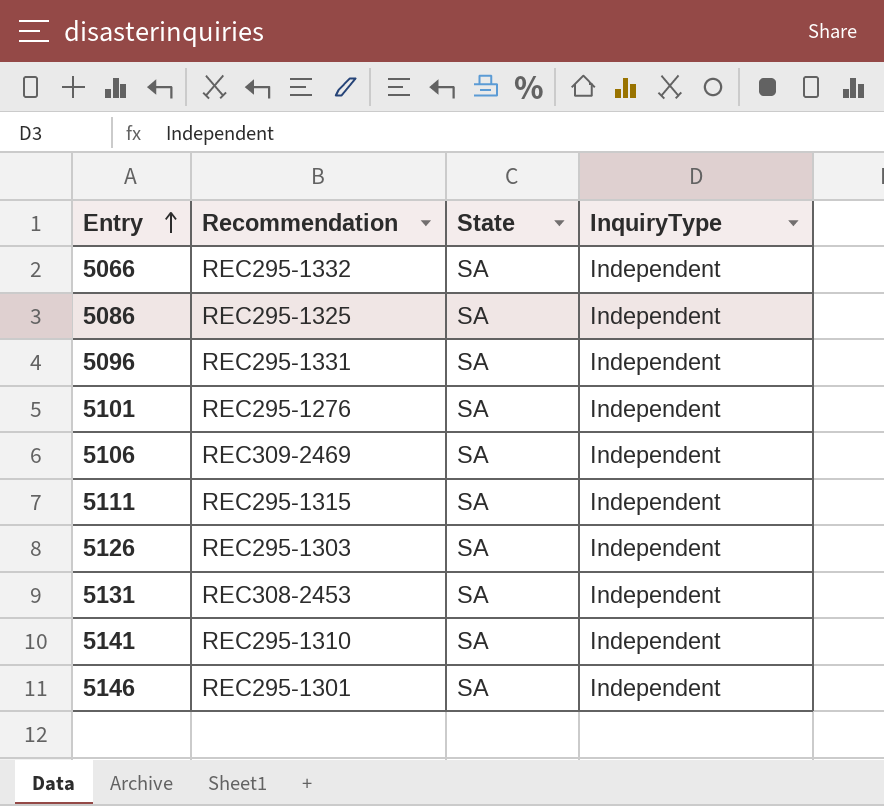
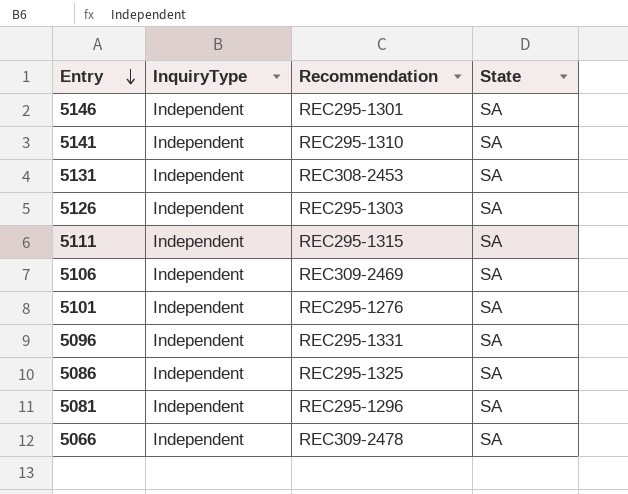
row order: Entry ascending -> Entry descending
column InquiryType | position: 4 -> 2
row 5081: none -> Independent | REC295-1296 | SA
5066 | Recommendation: REC295-1332 -> REC309-2478

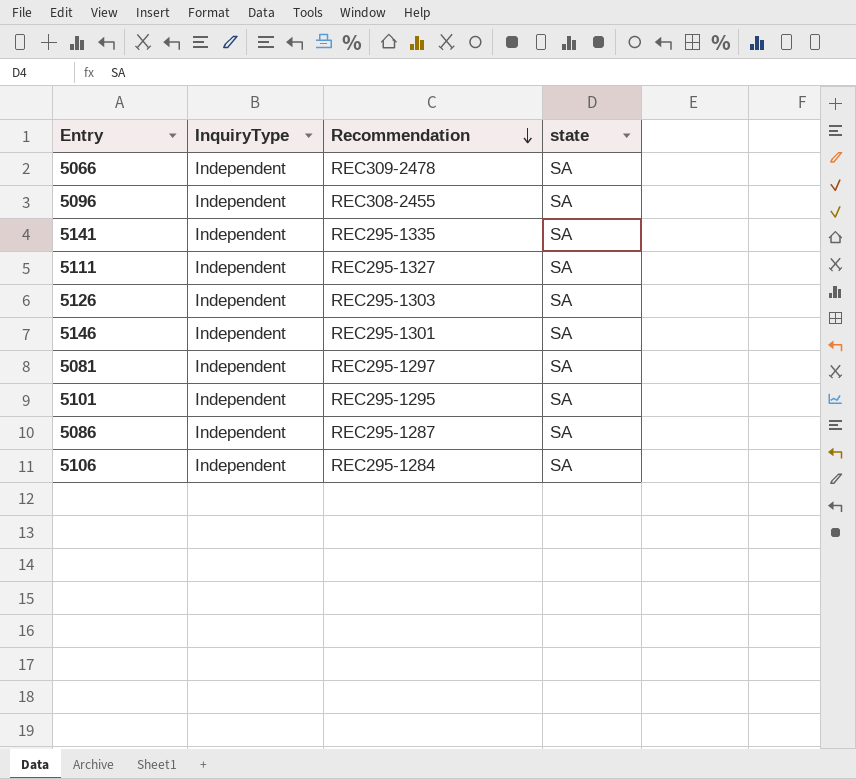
row order: Entry descending -> Recommendation descending
column name: State -> state
row 5131: Independent | REC308-2453 | SA -> none
5096 | Recommendation: REC295-1331 -> REC308-2455
5141 | Recommendation: REC295-1310 -> REC295-1335
5111 | Recommendation: REC295-1315 -> REC295-1327
5081 | Recommendation: REC295-1296 -> REC295-1297
5101 | Recommendation: REC295-1276 -> REC295-1295
5086 | Recommendation: REC295-1325 -> REC295-1287
5106 | Recommendation: REC309-2469 -> REC295-1284

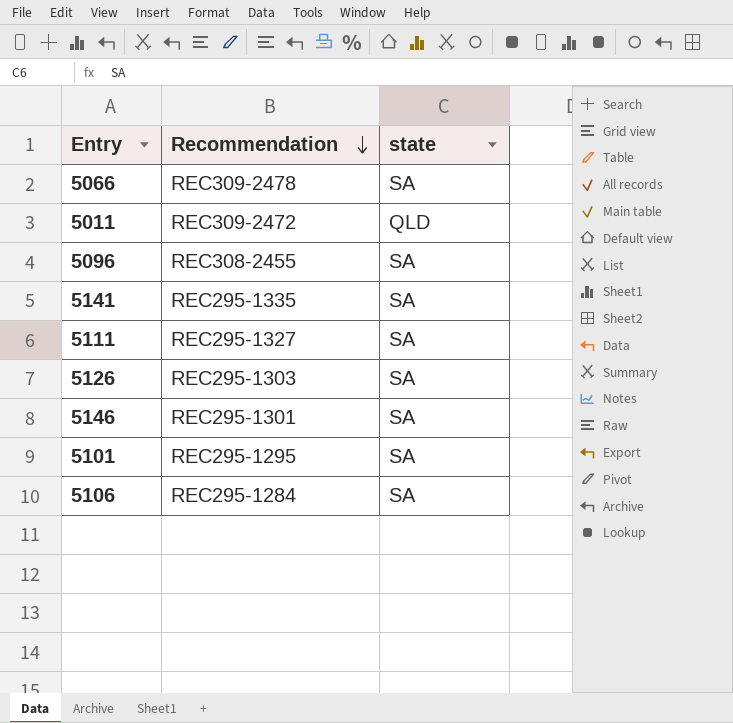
column InquiryType | position: 2 -> none
row 5081: Independent | REC295-1297 | SA -> none
row 5086: Independent | REC295-1287 | SA -> none
row 5011: none -> REC309-2472 | QLD

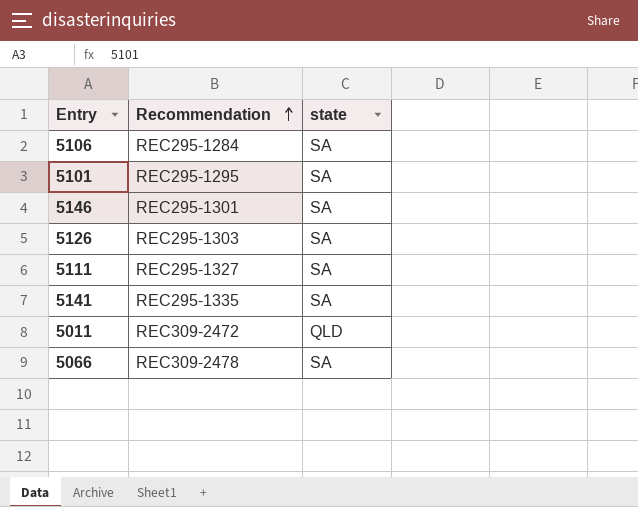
row order: Recommendation descending -> Recommendation ascending
row 5096: REC308-2455 | SA -> none

